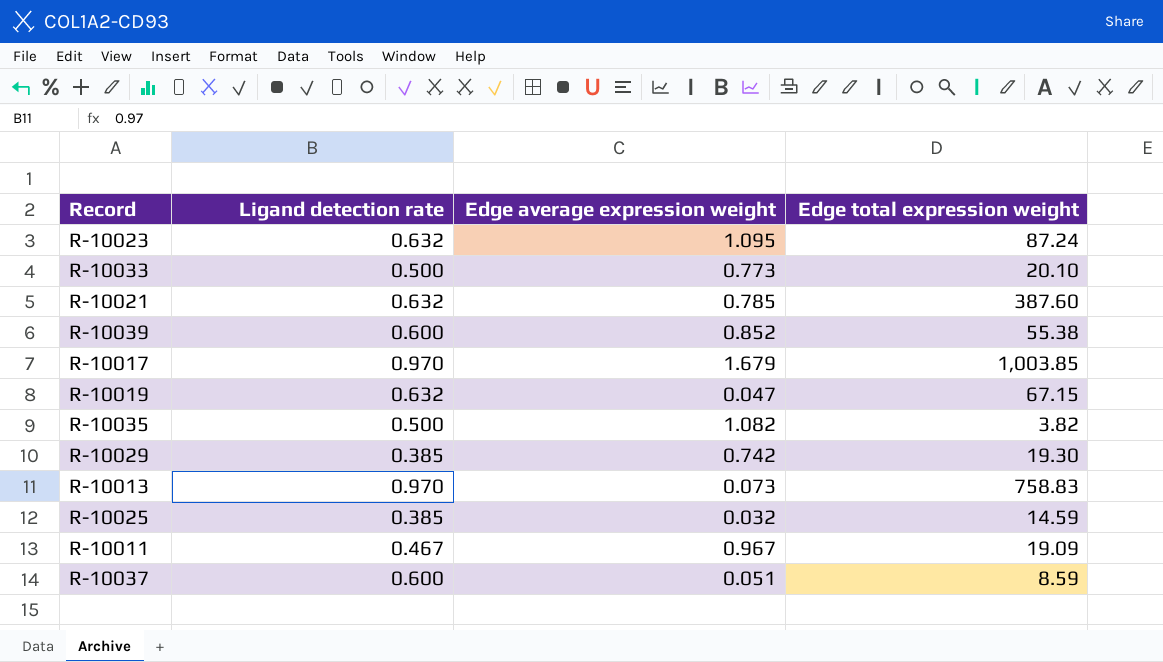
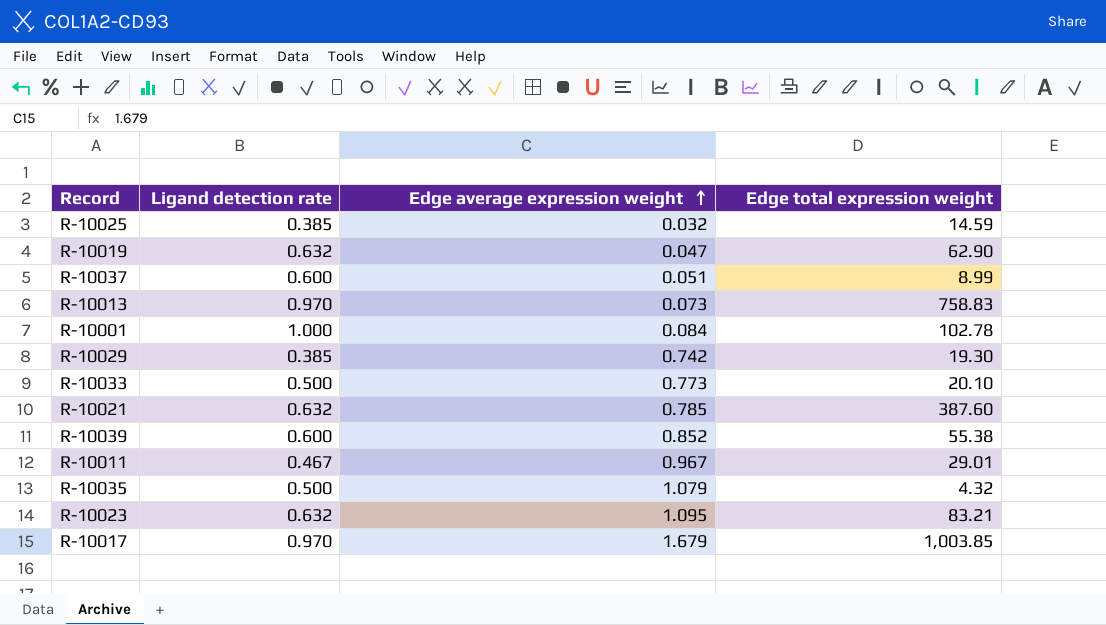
row order: none -> Edge average expression weight ascending
R-10019 | Edge total expression weight: 67.15 -> 62.90
R-10037 | Edge total expression weight: 8.59 -> 8.99
row R-10001: none -> 1.000 | 0.084 | 102.78
R-10011 | Edge total expression weight: 19.09 -> 29.01
R-10035 | Edge average expression weight: 1.082 -> 1.079
R-10035 | Edge total expression weight: 3.82 -> 4.32
R-10023 | Edge total expression weight: 87.24 -> 83.21

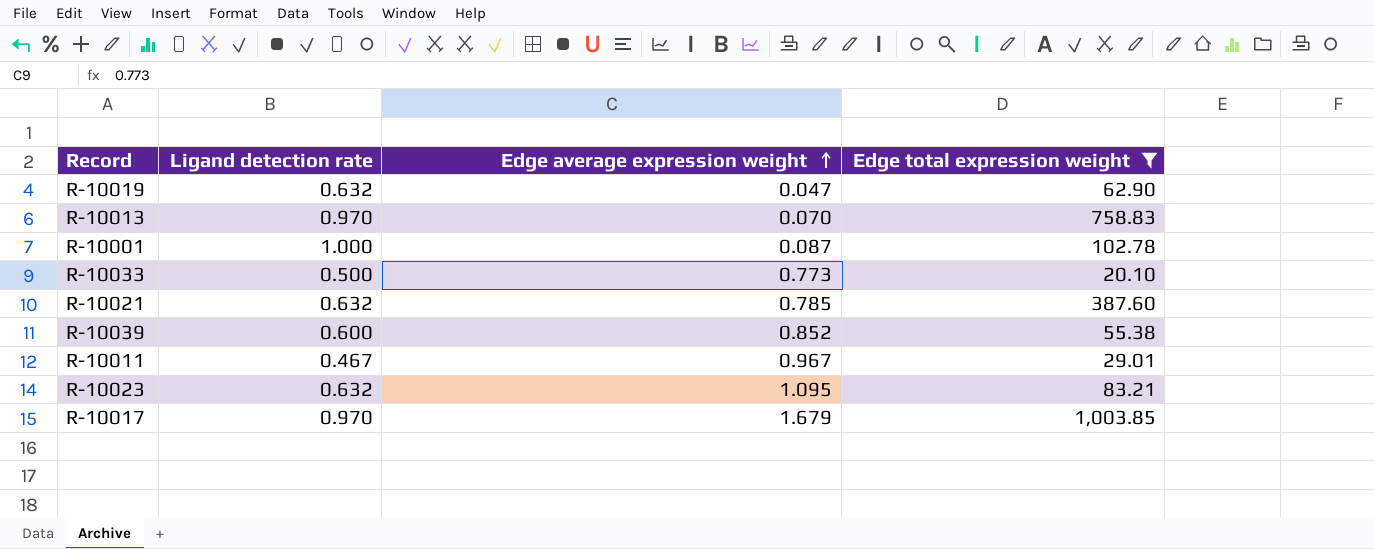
filter: none -> Edge total expression weight >= 20.10
R-10013 | Edge average expression weight: 0.073 -> 0.070
R-10001 | Edge average expression weight: 0.084 -> 0.087

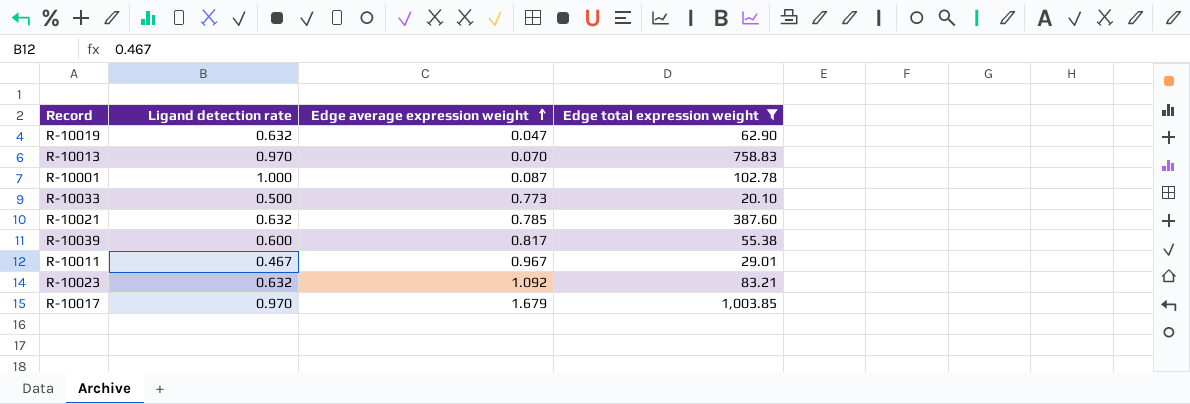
R-10039 | Edge average expression weight: 0.852 -> 0.817
R-10023 | Edge average expression weight: 1.095 -> 1.092

